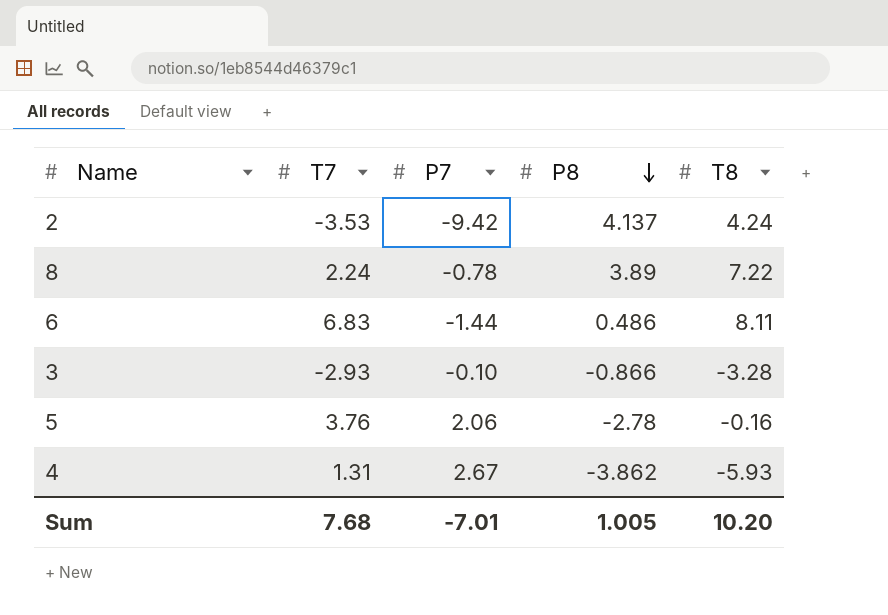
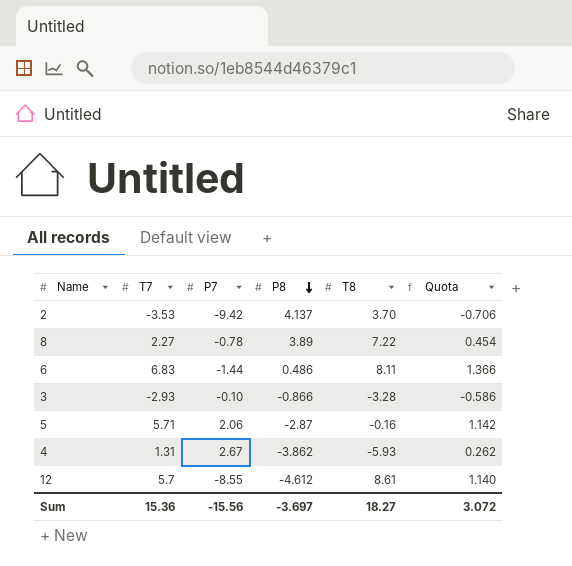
column Quota | formula: none -> [T7] * 0.2
2 | T8: 4.24 -> 3.70
8 | T7: 2.24 -> 2.27
5 | T7: 3.76 -> 5.71
5 | P8: -2.78 -> -2.87
row 12: none -> 5.7 | -8.55 | -4.612 | 8.61 | 1.140
Sum | T7: 7.68 -> 15.36
Sum | P7: -7.01 -> -15.56
Sum | P8: 1.005 -> -3.697
Sum | T8: 10.20 -> 18.27

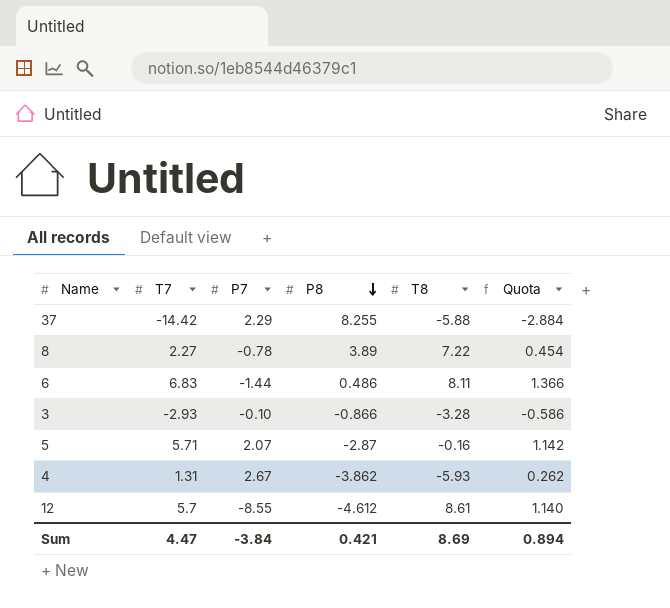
row 2: -3.53 | -9.42 | 4.137 | 3.70 | -0.706 -> none
row 37: none -> -14.42 | 2.29 | 8.255 | -5.88 | -2.884
5 | P7: 2.06 -> 2.07
Sum | T7: 15.36 -> 4.47
Sum | P7: -15.56 -> -3.84
Sum | P8: -3.697 -> 0.421
Sum | T8: 18.27 -> 8.69
Sum | Quota: 3.072 -> 0.894

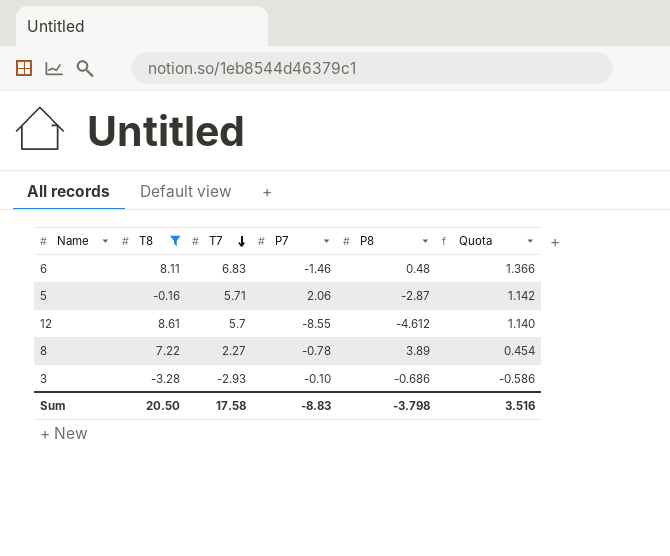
filter: none -> T8 >= -3.28
row order: P8 descending -> T7 descending
column T8 | position: 5 -> 2
6 | P7: -1.44 -> -1.46
6 | P8: 0.486 -> 0.48
5 | P7: 2.07 -> 2.06
3 | P8: -0.866 -> -0.686
Sum | T8: 8.69 -> 20.50
Sum | T7: 4.47 -> 17.58
Sum | P7: -3.84 -> -8.83
Sum | P8: 0.421 -> -3.798
Sum | Quota: 0.894 -> 3.516

